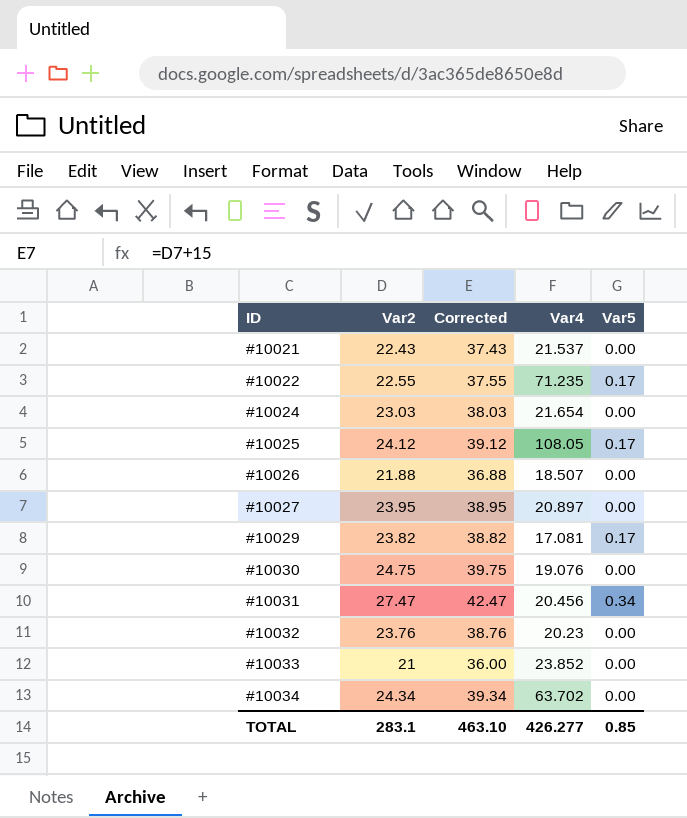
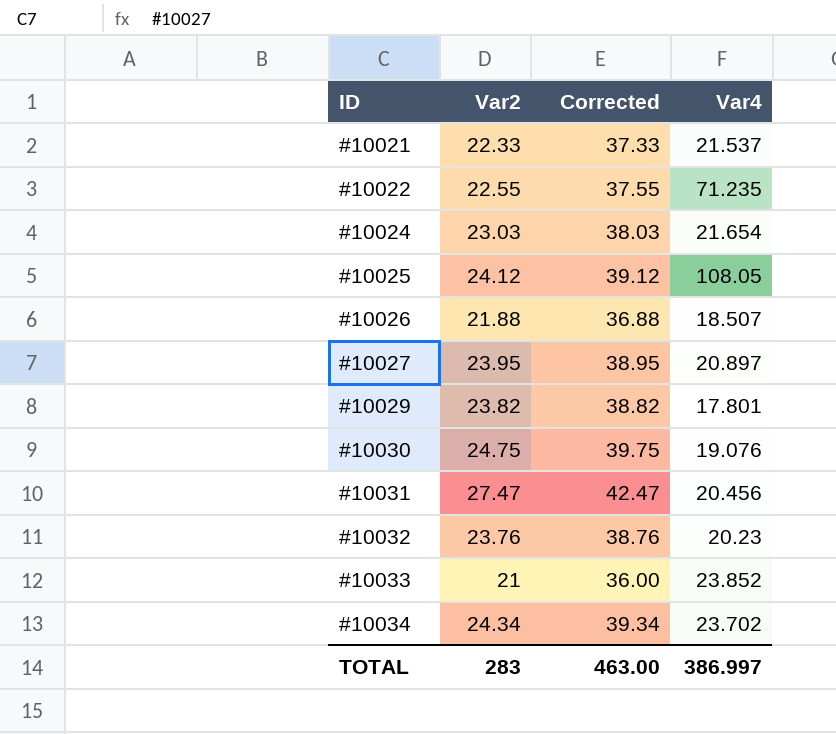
column Var5 | position: 5 -> none
#10021 | Var2: 22.43 -> 22.33
#10021 | Corrected: 37.43 -> 37.33
#10029 | Var4: 17.081 -> 17.801
#10034 | Var4: 63.702 -> 23.702
TOTAL | Var2: 283.1 -> 283
TOTAL | Corrected: 463.10 -> 463.00
TOTAL | Var4: 426.277 -> 386.997

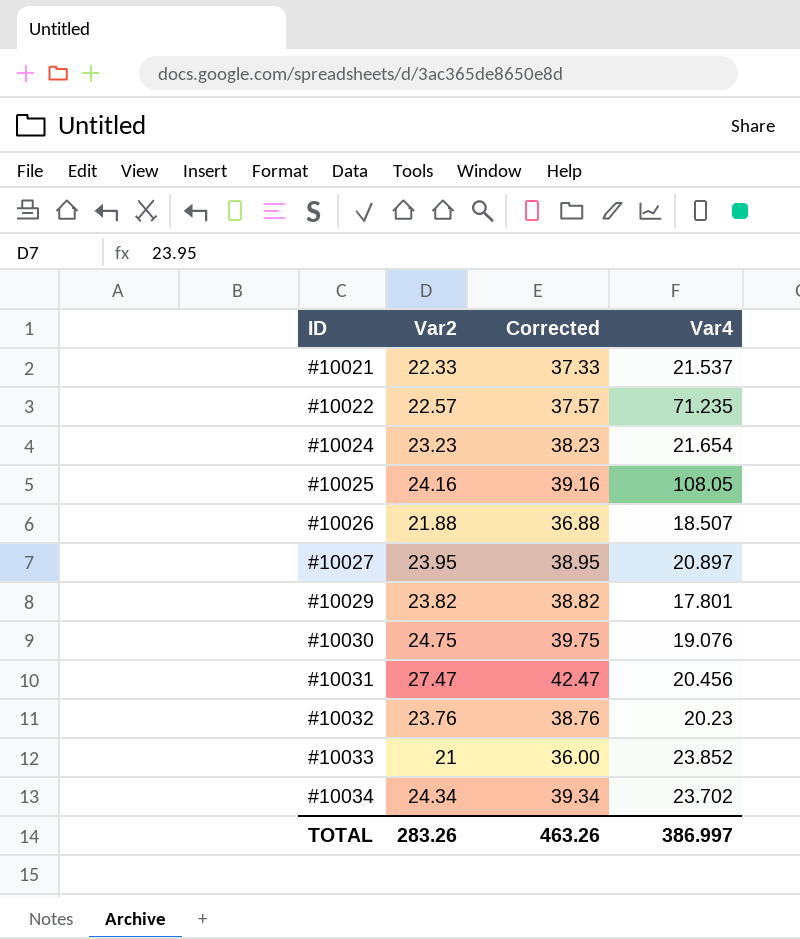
#10022 | Var2: 22.55 -> 22.57
#10022 | Corrected: 37.55 -> 37.57
#10024 | Var2: 23.03 -> 23.23
#10024 | Corrected: 38.03 -> 38.23
#10025 | Var2: 24.12 -> 24.16
#10025 | Corrected: 39.12 -> 39.16
TOTAL | Var2: 283 -> 283.26
TOTAL | Corrected: 463.00 -> 463.26

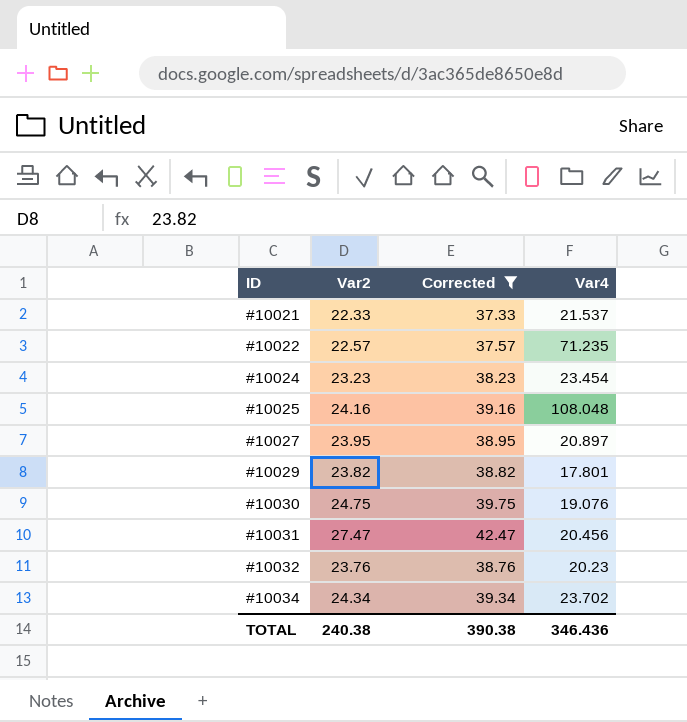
filter: none -> Corrected >= 37.33
#10024 | Var4: 21.654 -> 23.454
#10025 | Var4: 108.05 -> 108.048
TOTAL | Var2: 283.26 -> 240.38
TOTAL | Corrected: 463.26 -> 390.38
TOTAL | Var4: 386.997 -> 346.436

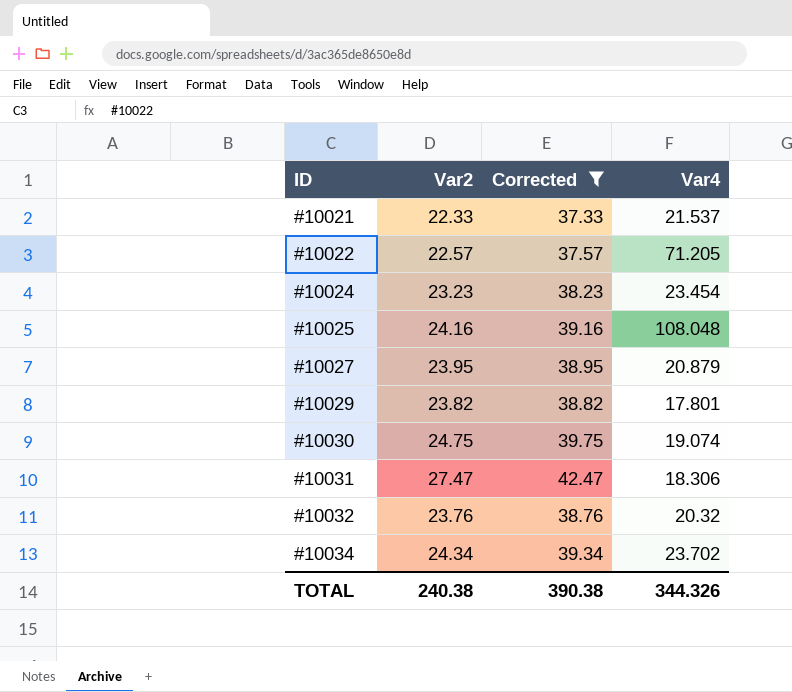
#10022 | Var4: 71.235 -> 71.205
#10027 | Var4: 20.897 -> 20.879
#10030 | Var4: 19.076 -> 19.074
#10031 | Var4: 20.456 -> 18.306
#10032 | Var4: 20.23 -> 20.32
TOTAL | Var4: 346.436 -> 344.326

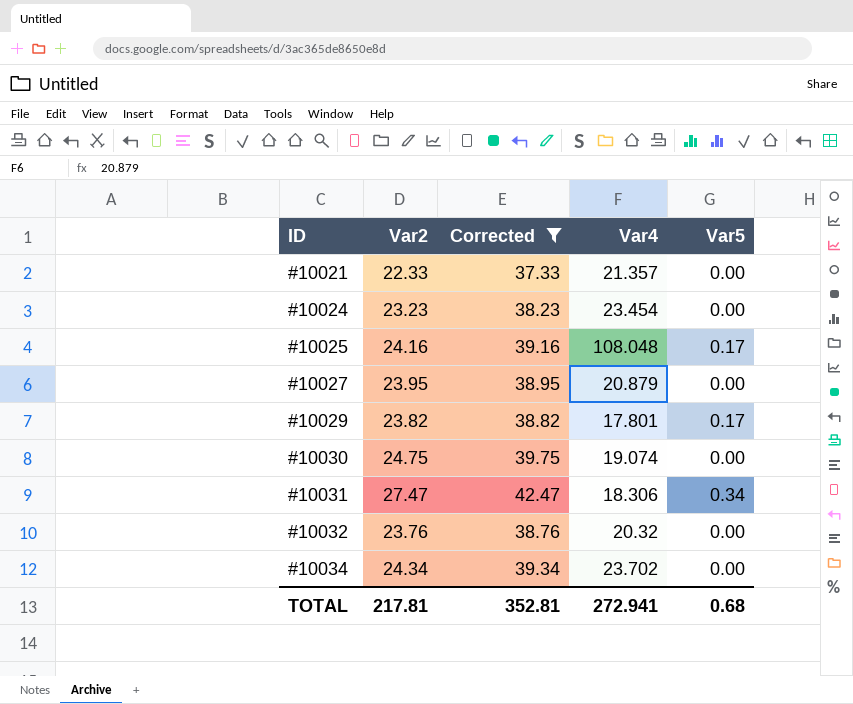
column Var5 | position: none -> 5
row #10022: 22.57 | 37.57 | 71.205 -> none
#10021 | Var4: 21.537 -> 21.357
TOTAL | Var2: 240.38 -> 217.81
TOTAL | Corrected: 390.38 -> 352.81
TOTAL | Var4: 344.326 -> 272.941

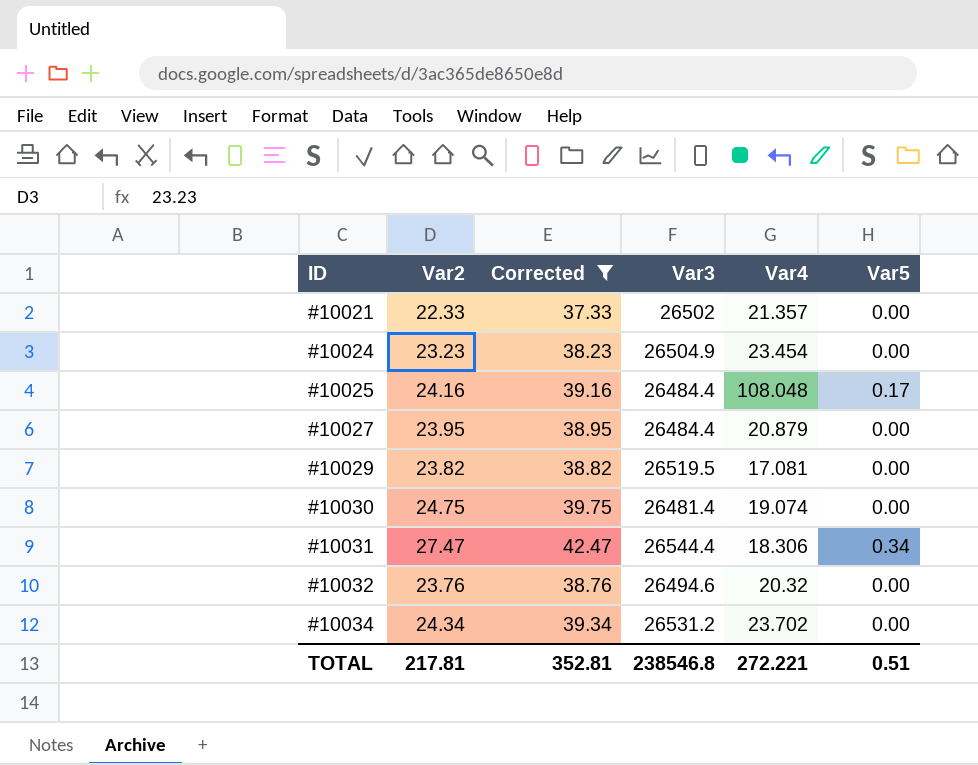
column Var3 | position: none -> 4
#10029 | Var4: 17.801 -> 17.081
#10029 | Var5: 0.17 -> 0.00
TOTAL | Var4: 272.941 -> 272.221
TOTAL | Var5: 0.68 -> 0.51

